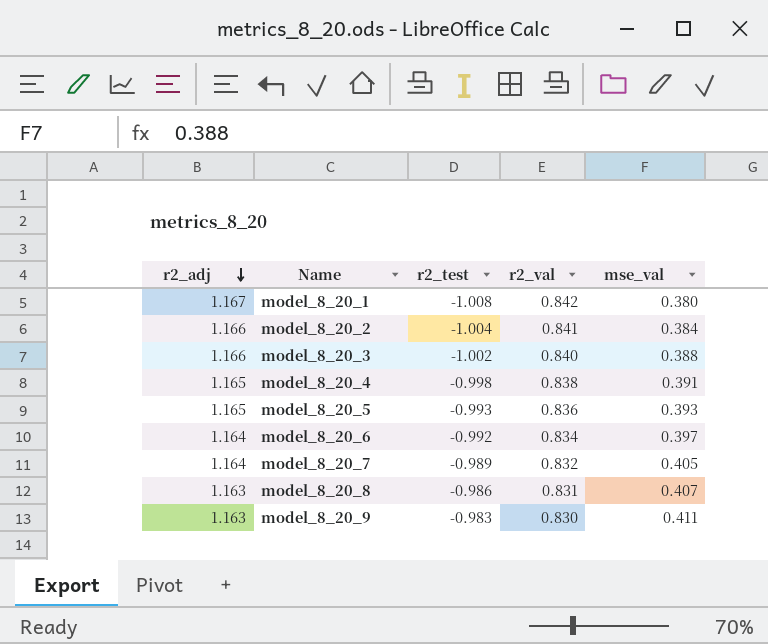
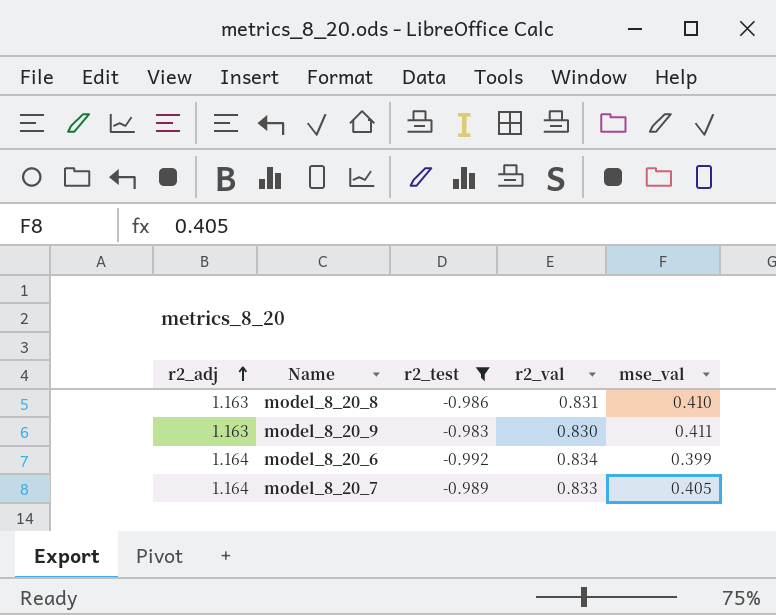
filter: none -> r2_test >= -0.992
row order: r2_adj descending -> r2_adj ascending
model_8_20_8 | mse_val: 0.407 -> 0.410
model_8_20_6 | mse_val: 0.397 -> 0.399
model_8_20_7 | r2_val: 0.832 -> 0.833

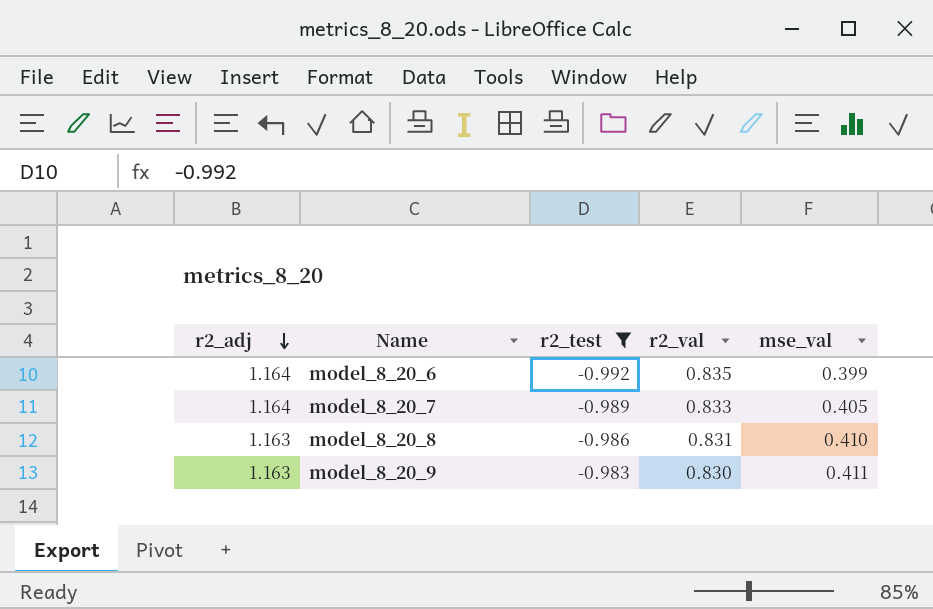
row order: r2_adj ascending -> r2_adj descending
model_8_20_6 | r2_val: 0.834 -> 0.835

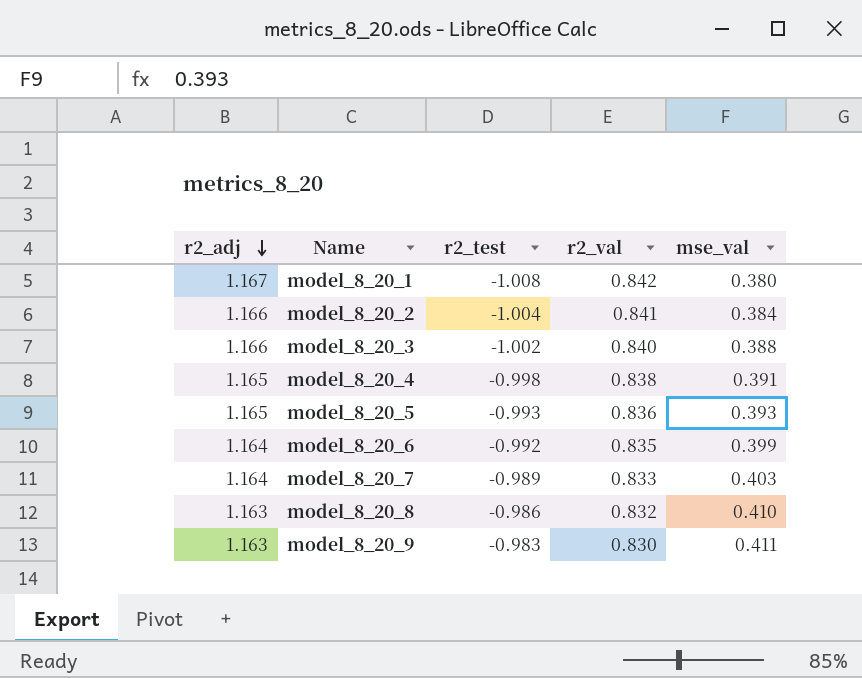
filter: r2_test >= -0.992 -> none
model_8_20_7 | mse_val: 0.405 -> 0.403
model_8_20_8 | r2_val: 0.831 -> 0.832

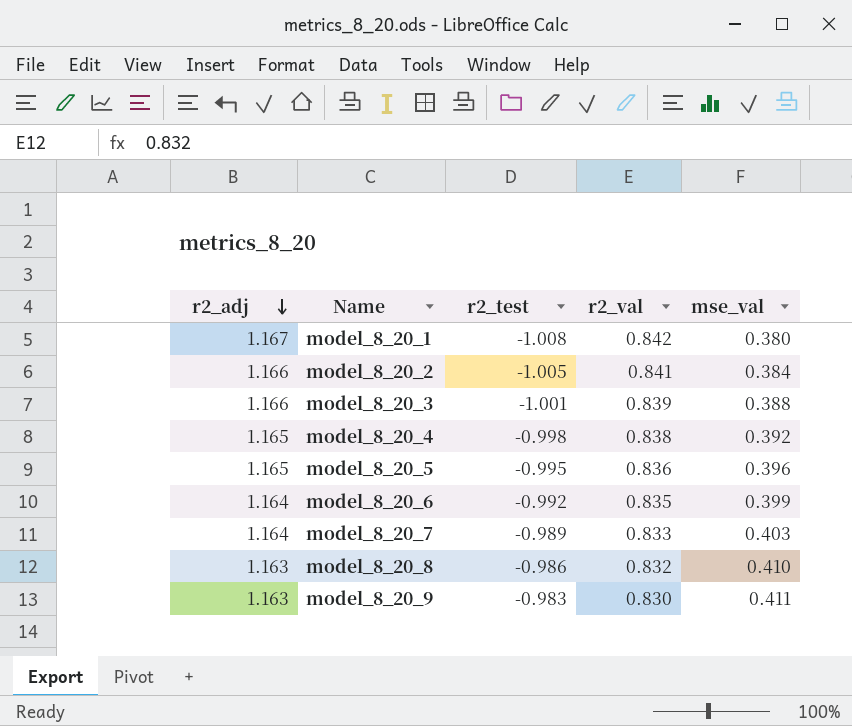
model_8_20_2 | r2_test: -1.004 -> -1.005
model_8_20_3 | r2_test: -1.002 -> -1.001
model_8_20_3 | r2_val: 0.840 -> 0.839
model_8_20_4 | mse_val: 0.391 -> 0.392
model_8_20_5 | r2_test: -0.993 -> -0.995
model_8_20_5 | mse_val: 0.393 -> 0.396

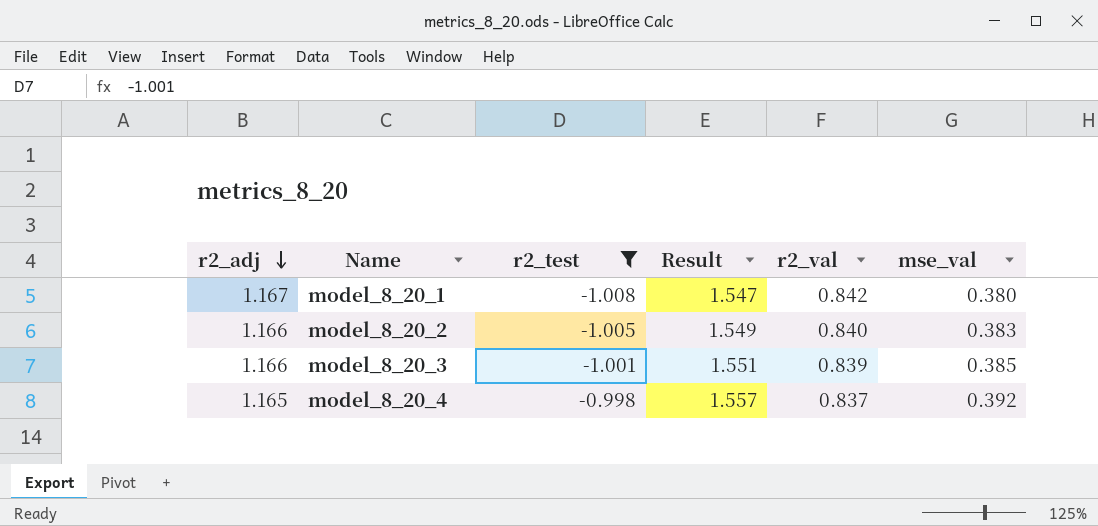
filter: none -> r2_test <= -0.998
column Result | formula: none -> [r2_adj] + [mse_val]
model_8_20_2 | r2_val: 0.841 -> 0.840
model_8_20_2 | mse_val: 0.384 -> 0.383
model_8_20_3 | mse_val: 0.388 -> 0.385
model_8_20_4 | r2_val: 0.838 -> 0.837

